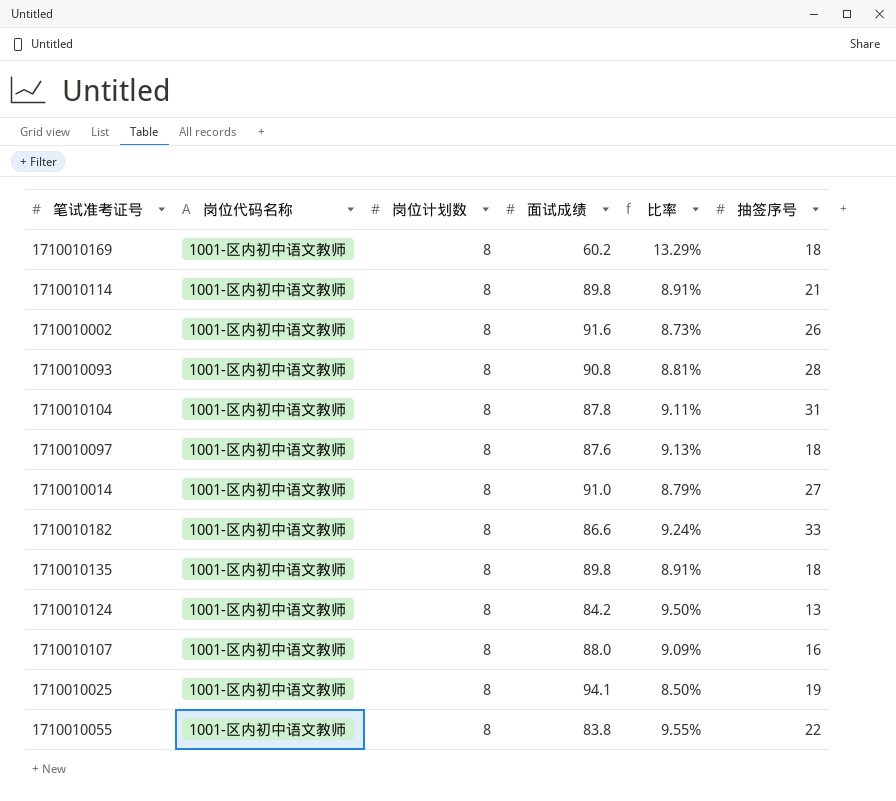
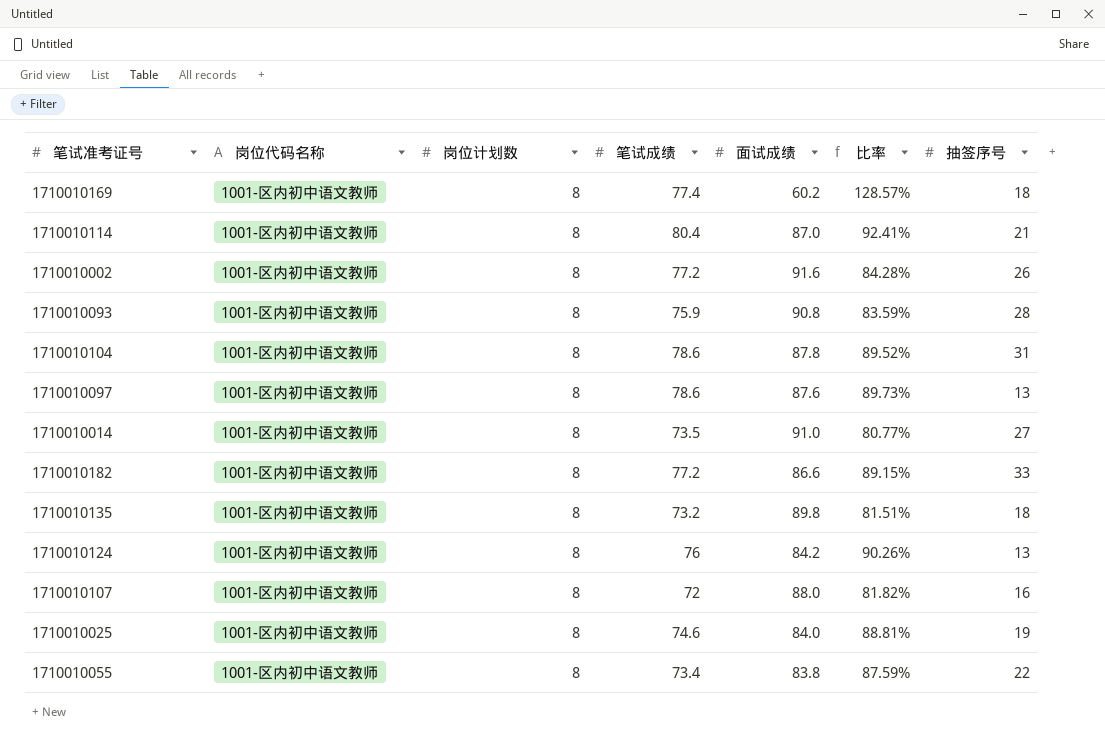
column 笔试成绩 | position: none -> 4
column 比率 | formula: [岗位计划数] / [面试成绩] -> [笔试成绩] / [面试成绩]
1710010114 | 面试成绩: 89.8 -> 87.0
1710010097 | 抽签序号: 18 -> 13
1710010025 | 面试成绩: 94.1 -> 84.0

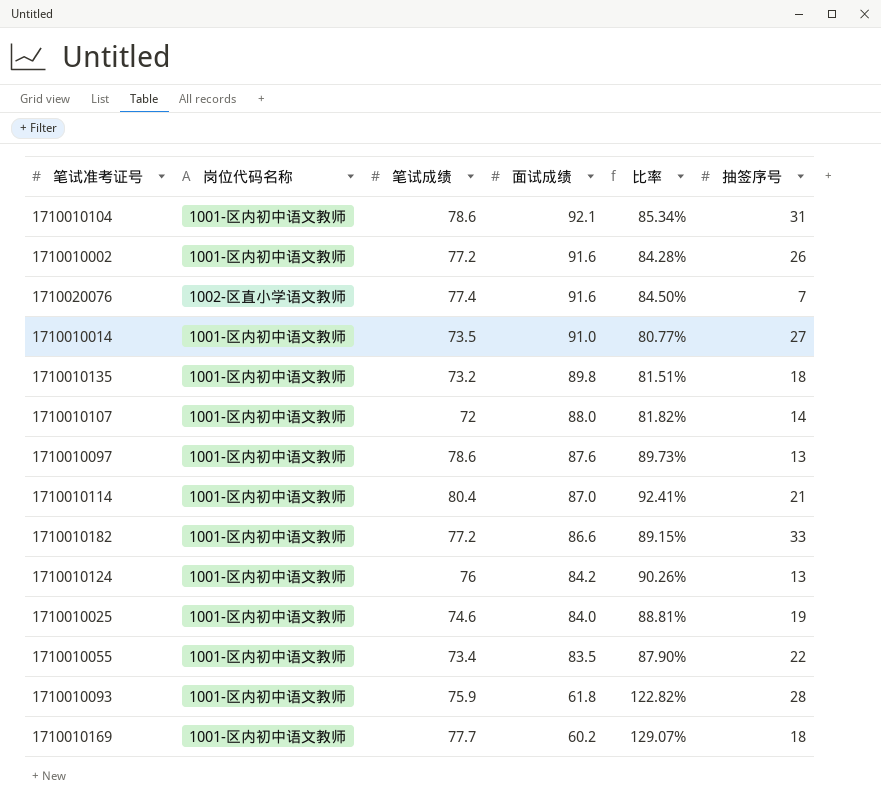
row order: none -> 面试成绩 descending
column 岗位计划数 | position: 3 -> none
1710010104 | 面试成绩: 87.8 -> 92.1
1710010104 | 比率: 89.52% -> 85.34%
row 1710020076: none -> 1002-区直小学语文教师 | 77.4 | 91.6 | 84.50% | 7
1710010107 | 抽签序号: 16 -> 14
1710010055 | 面试成绩: 83.8 -> 83.5
1710010055 | 比率: 87.59% -> 87.90%
1710010093 | 面试成绩: 90.8 -> 61.8
1710010093 | 比率: 83.59% -> 122.82%
1710010169 | 笔试成绩: 77.4 -> 77.7
1710010169 | 比率: 128.57% -> 129.07%

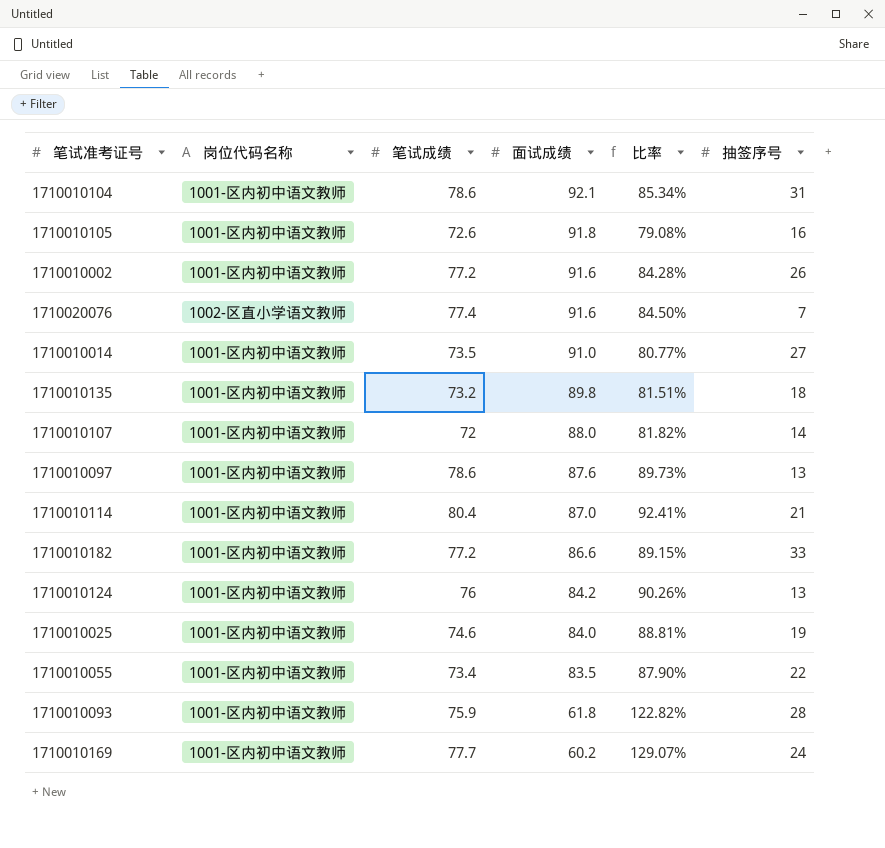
row 1710010105: none -> 1001-区内初中语文教师 | 72.6 | 91.8 | 79.08% | 16
1710010169 | 抽签序号: 18 -> 24

